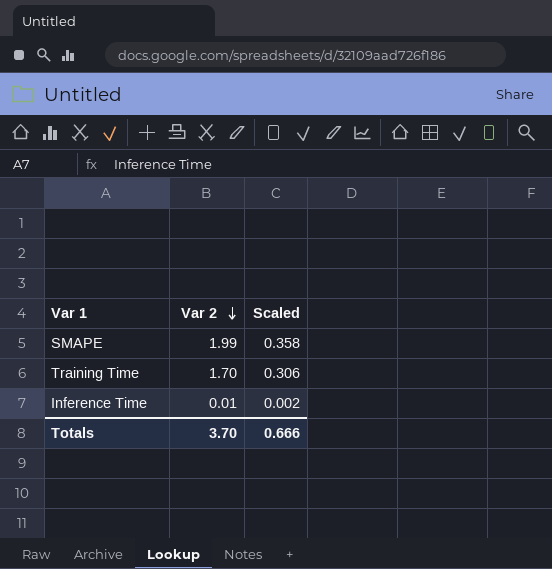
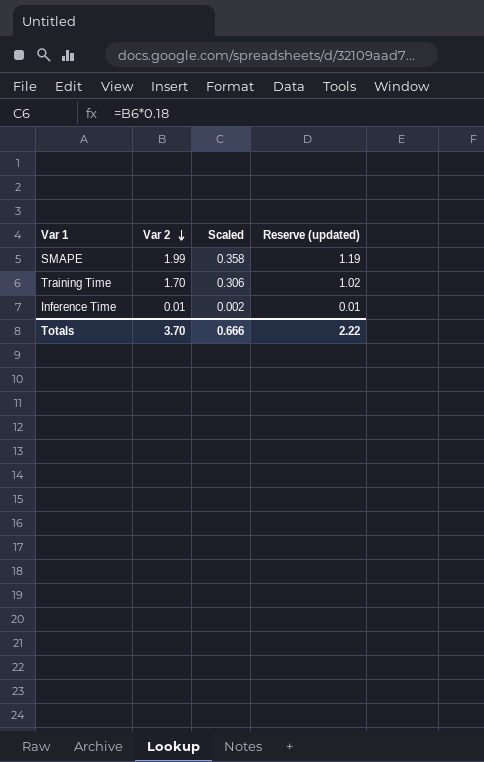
column Reserve (updated) | formula: none -> [Var 2] * 0.6

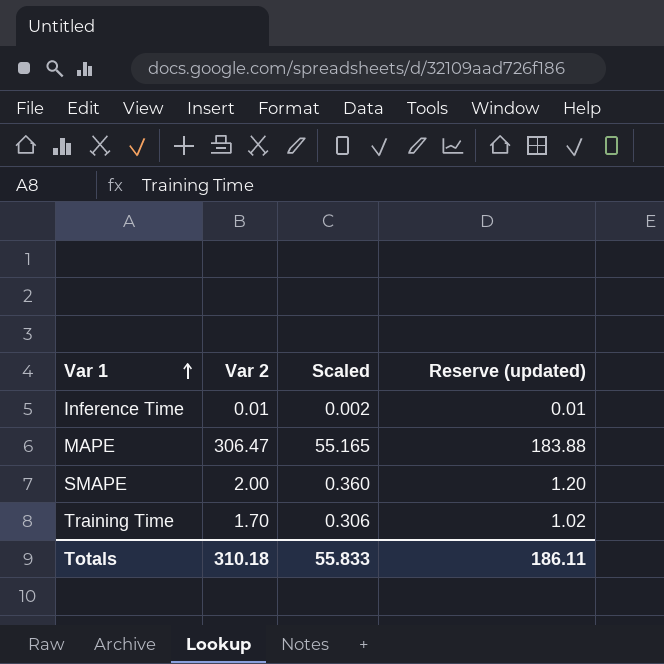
row order: Var 2 descending -> Var 1 ascending
row MAPE: none -> 306.47 | 55.165 | 183.88
SMAPE | Var 2: 1.99 -> 2.00
SMAPE | Scaled: 0.358 -> 0.360
SMAPE | Reserve (updated): 1.19 -> 1.20
Totals | Var 2: 3.70 -> 310.18
Totals | Scaled: 0.666 -> 55.833
Totals | Reserve (updated): 2.22 -> 186.11

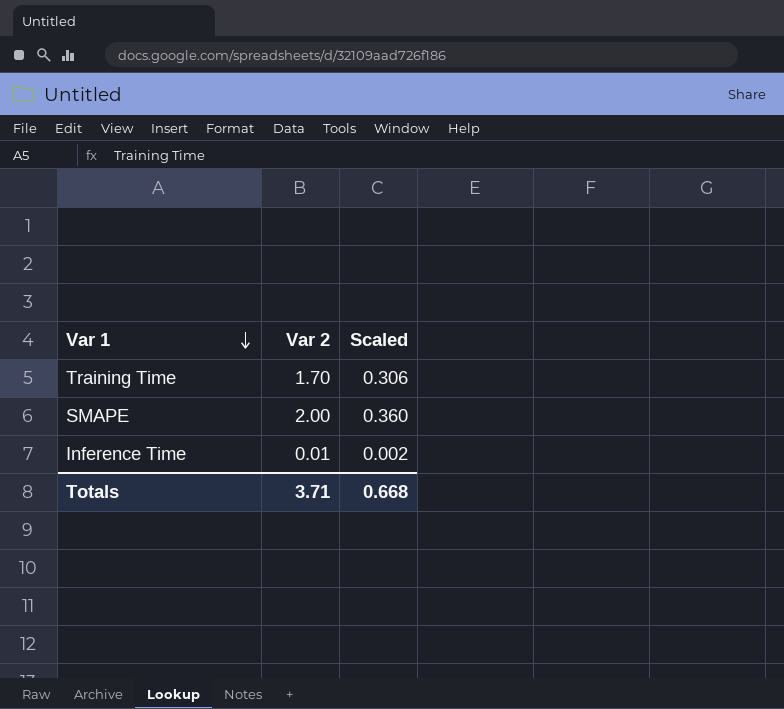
row order: Var 1 ascending -> Var 1 descending
column Reserve (updated) | formula: [Var 2] * 0.6 -> none
row MAPE: 306.47 | 55.165 | 183.88 -> none
Totals | Var 2: 310.18 -> 3.71
Totals | Scaled: 55.833 -> 0.668

